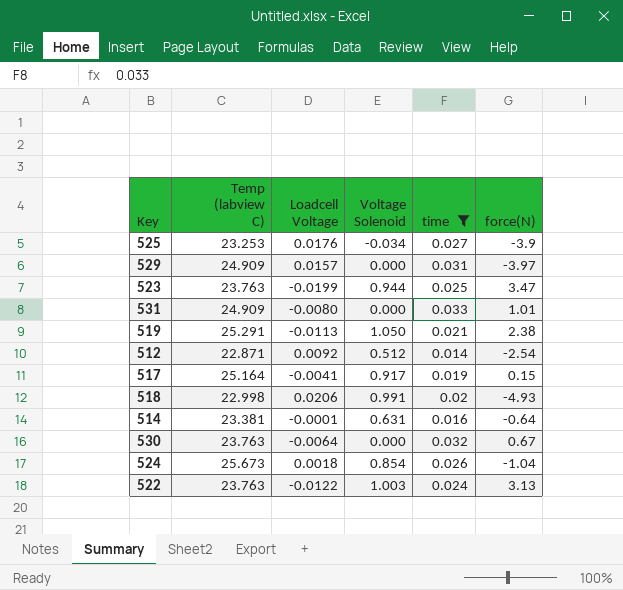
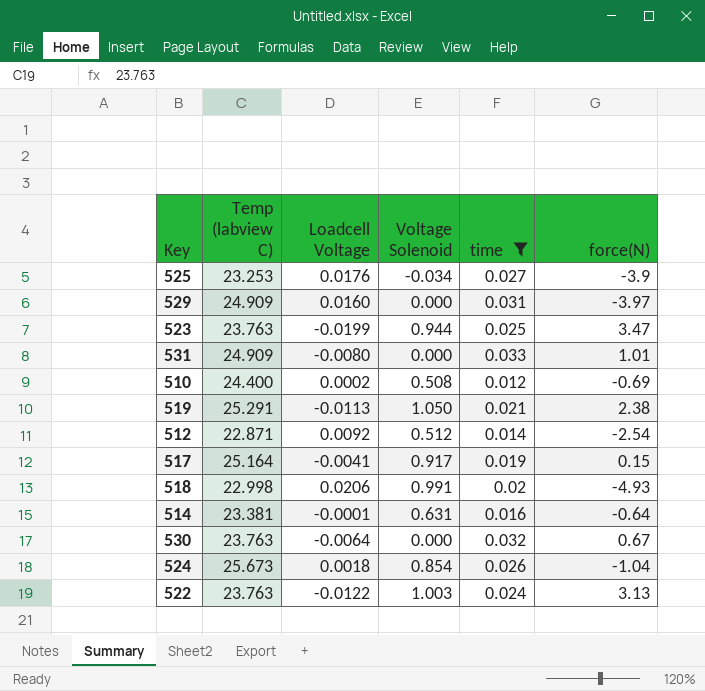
529 | Loadcell Voltage: 0.0157 -> 0.0160
row 510: none -> 24.400 | 0.0002 | 0.508 | 0.012 | -0.69

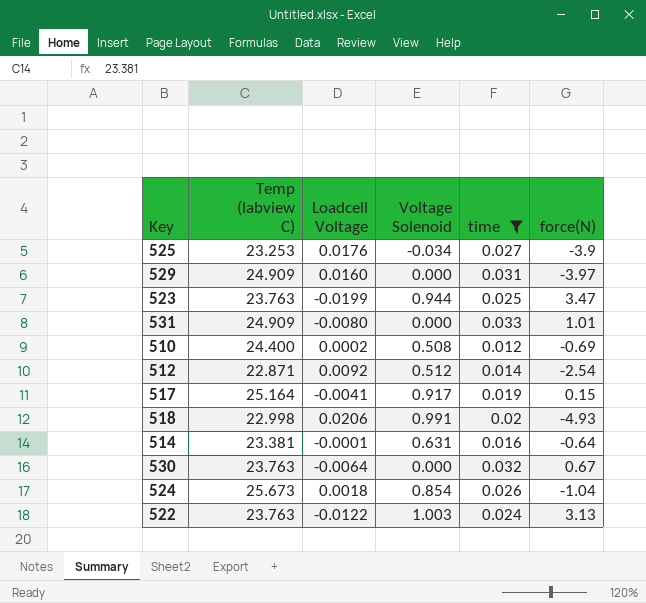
row 519: 25.291 | -0.0113 | 1.050 | 0.021 | 2.38 -> none

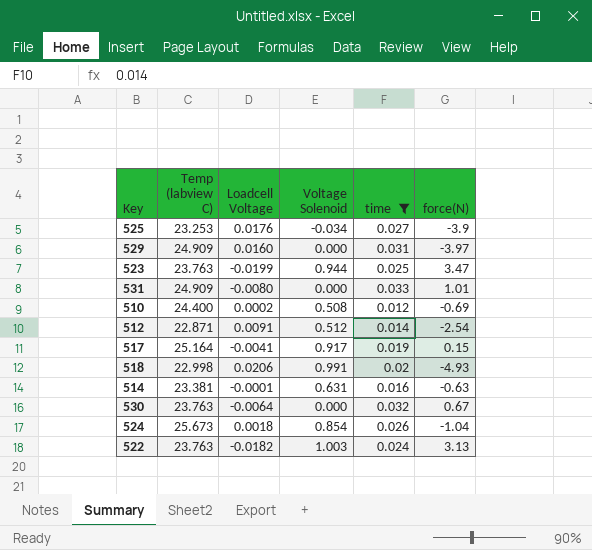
512 | Loadcell Voltage: 0.0092 -> 0.0091
514 | force(N): -0.64 -> -0.63
522 | Loadcell Voltage: -0.0122 -> -0.0182

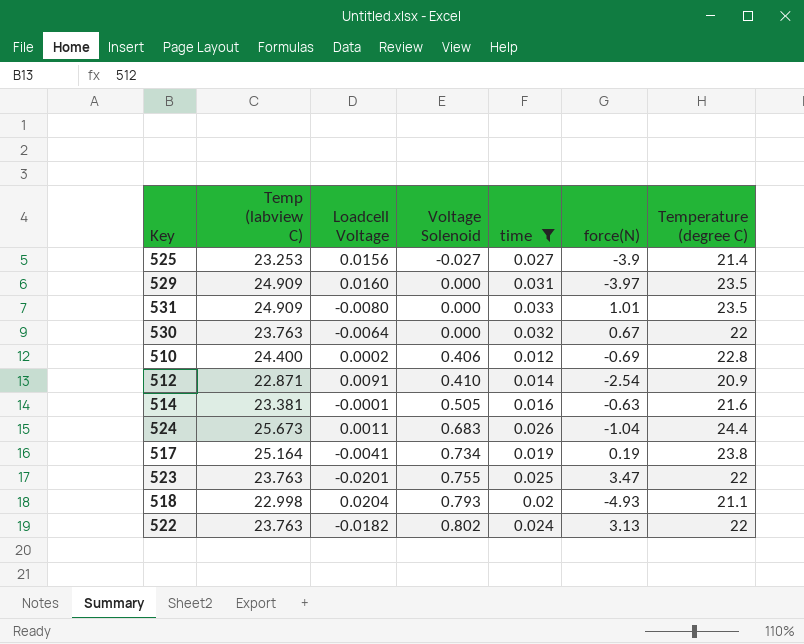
row order: none -> Voltage Solenoid ascending
column Temperature (degree C) | position: none -> 7
525 | Loadcell Voltage: 0.0176 -> 0.0156
525 | Voltage Solenoid: -0.034 -> -0.027
510 | Voltage Solenoid: 0.508 -> 0.406
512 | Voltage Solenoid: 0.512 -> 0.410
514 | Voltage Solenoid: 0.631 -> 0.505
524 | Loadcell Voltage: 0.0018 -> 0.0011
524 | Voltage Solenoid: 0.854 -> 0.683
517 | Voltage Solenoid: 0.917 -> 0.734
517 | force(N): 0.15 -> 0.19
523 | Loadcell Voltage: -0.0199 -> -0.0201
523 | Voltage Solenoid: 0.944 -> 0.755
518 | Loadcell Voltage: 0.0206 -> 0.0204
518 | Voltage Solenoid: 0.991 -> 0.793
522 | Voltage Solenoid: 1.003 -> 0.802

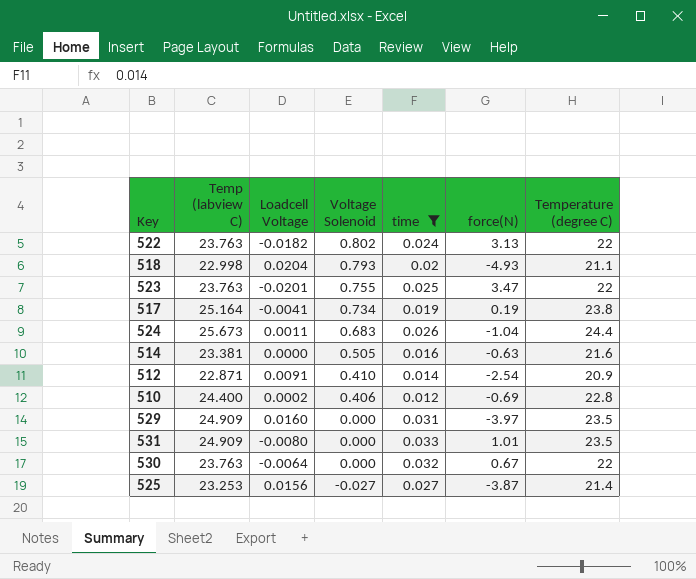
row order: Voltage Solenoid ascending -> Voltage Solenoid descending
514 | Loadcell Voltage: -0.0001 -> 0.0000
525 | force(N): -3.9 -> -3.87

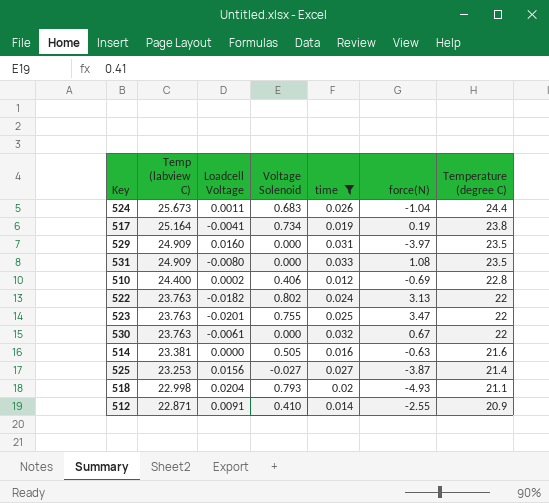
row order: Voltage Solenoid descending -> Temp (labview C) descending
531 | force(N): 1.01 -> 1.08
530 | Loadcell Voltage: -0.0064 -> -0.0061
512 | force(N): -2.54 -> -2.55

